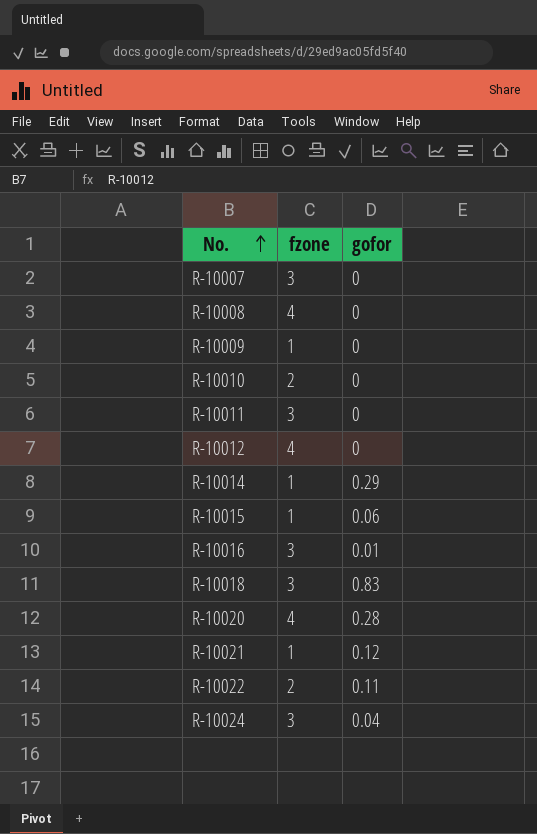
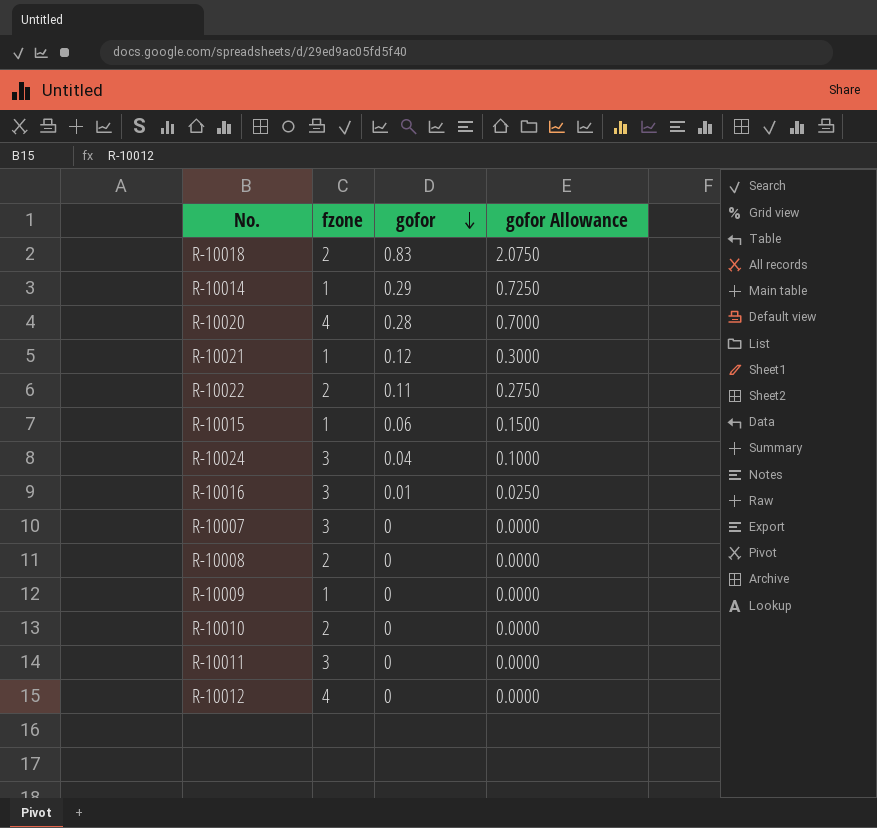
row order: No. ascending -> gofor descending
column gofor Allowance | formula: none -> [gofor] * 2.5
R-10018 | fzone: 3 -> 2
R-10008 | fzone: 4 -> 2

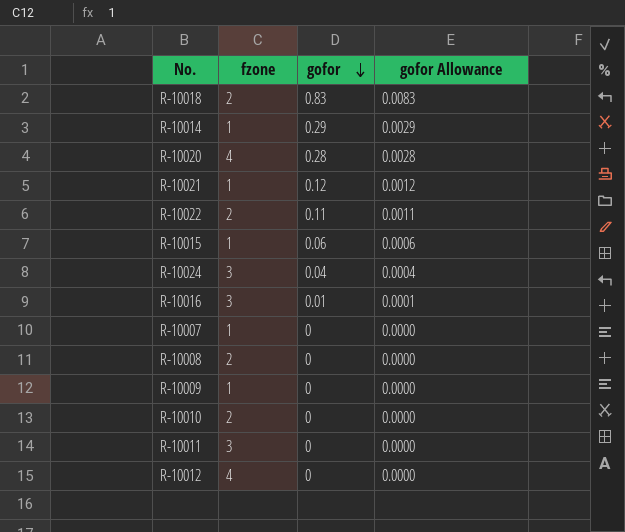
column gofor Allowance | formula: [gofor] * 2.5 -> [gofor] * 0.01
R-10007 | fzone: 3 -> 1

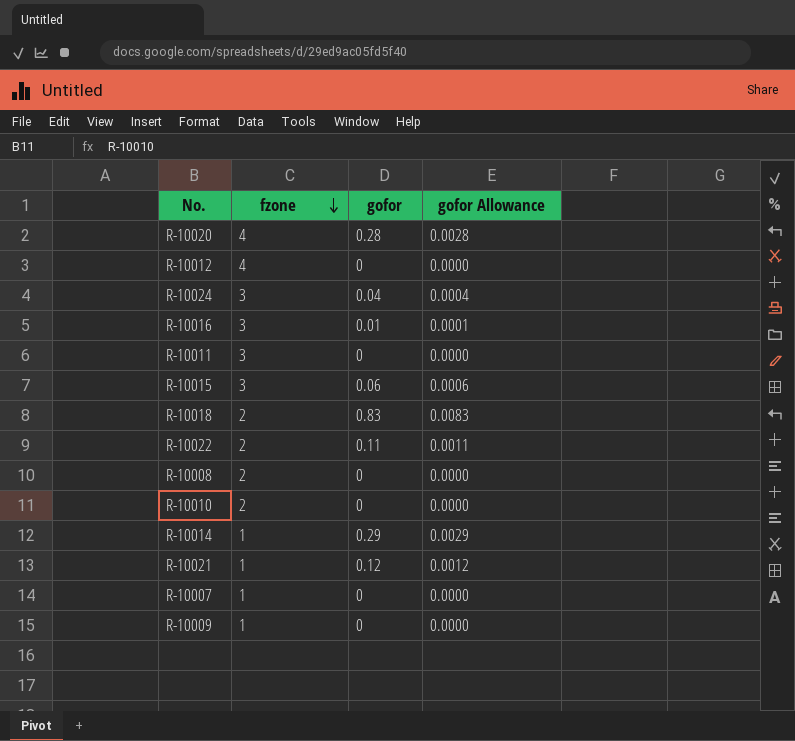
row order: gofor descending -> fzone descending
R-10015 | fzone: 1 -> 3

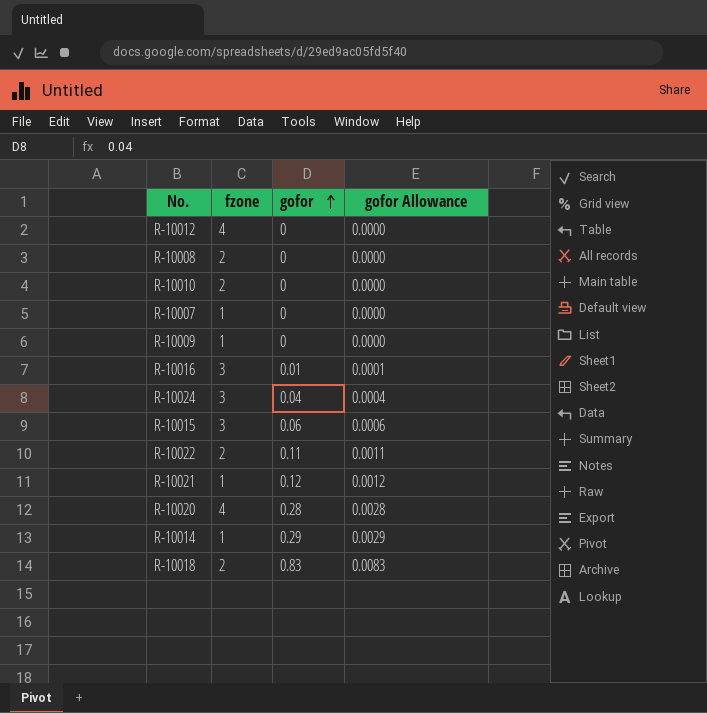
row order: fzone descending -> gofor ascending
row R-10011: 3 | 0 | 0.0000 -> none

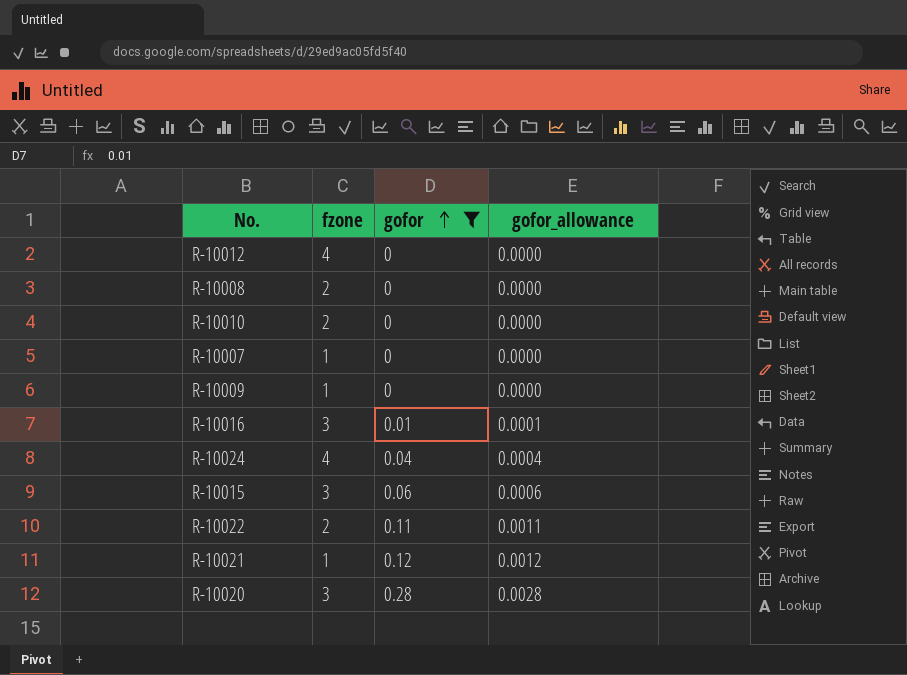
filter: none -> gofor <= 0.28
column name: gofor Allowance -> gofor_allowance
R-10024 | fzone: 3 -> 4
R-10020 | fzone: 4 -> 3

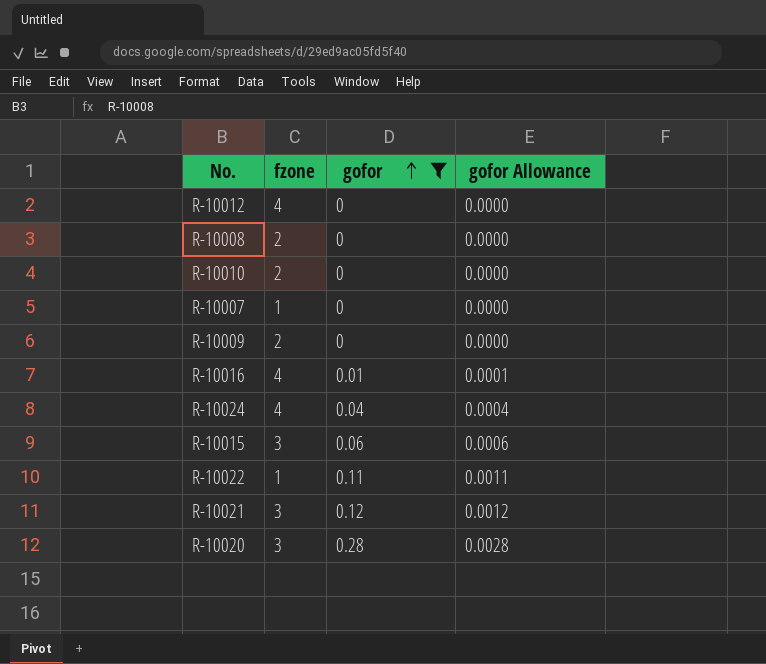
column name: gofor_allowance -> gofor Allowance
R-10009 | fzone: 1 -> 2
R-10016 | fzone: 3 -> 4
R-10022 | fzone: 2 -> 1
R-10021 | fzone: 1 -> 3

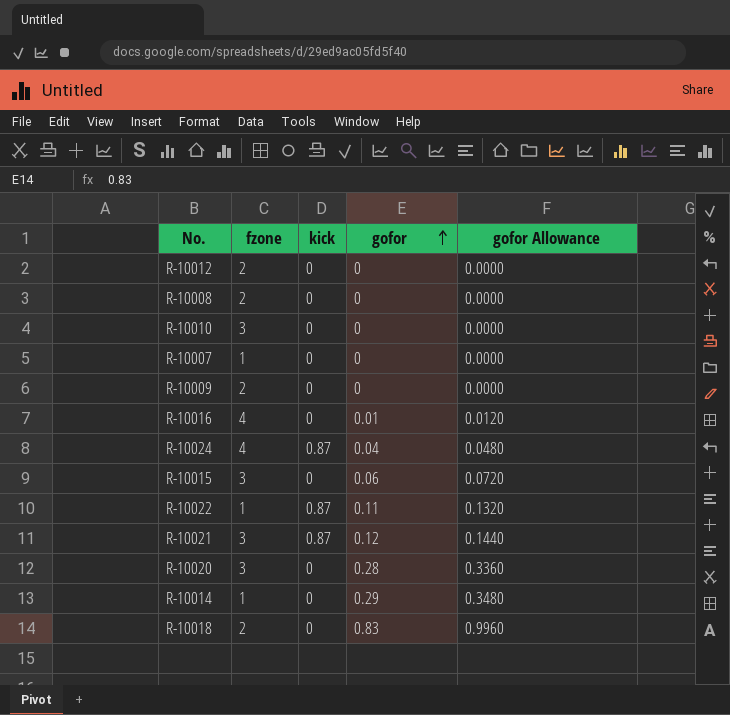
filter: gofor <= 0.28 -> none
column kick | position: none -> 3
column gofor Allowance | formula: [gofor] * 0.01 -> [gofor] * 1.2
R-10012 | fzone: 4 -> 2
R-10010 | fzone: 2 -> 3

